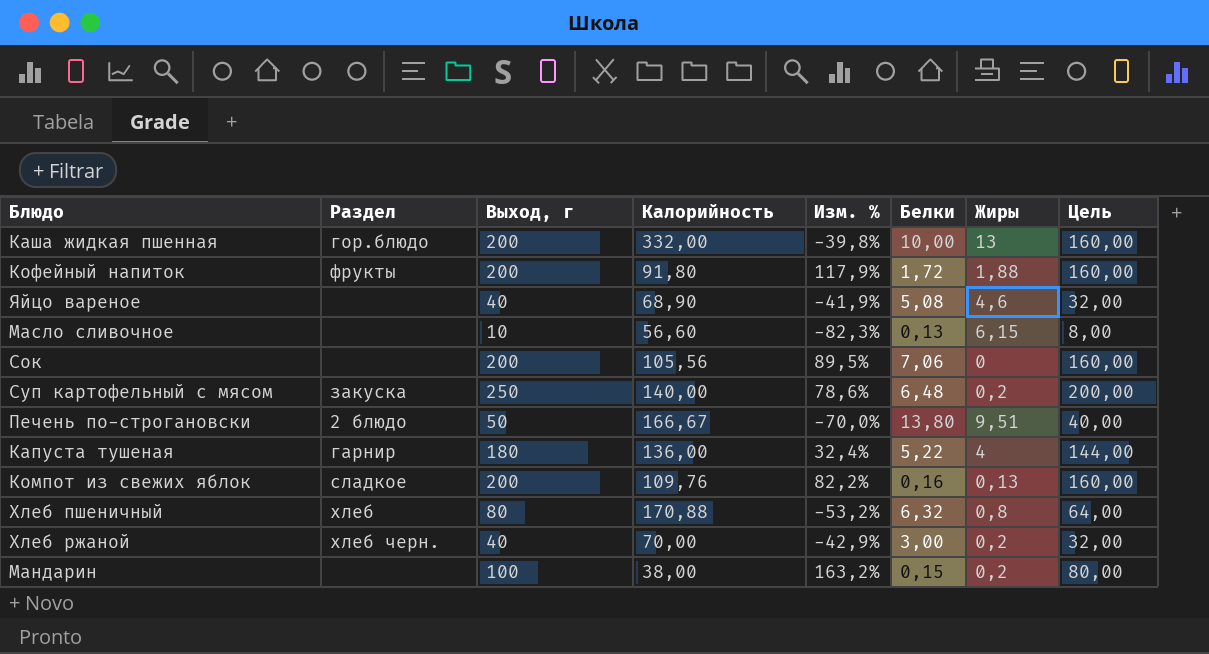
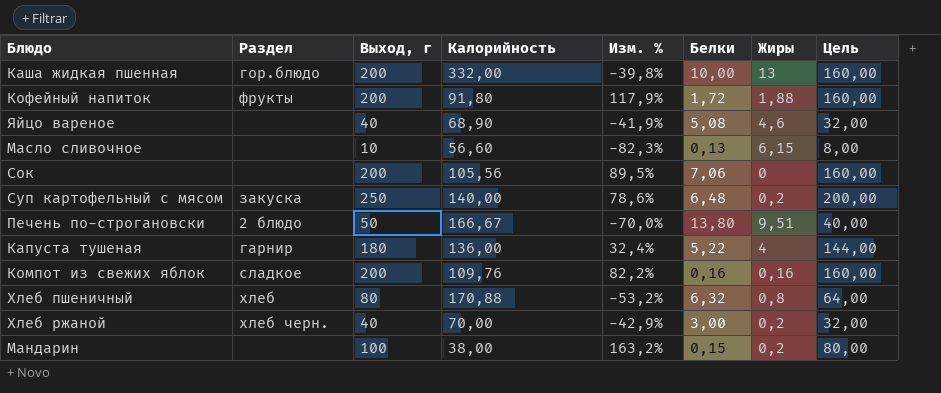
Компот из свежих яблок | Жиры: 0,13 -> 0,16

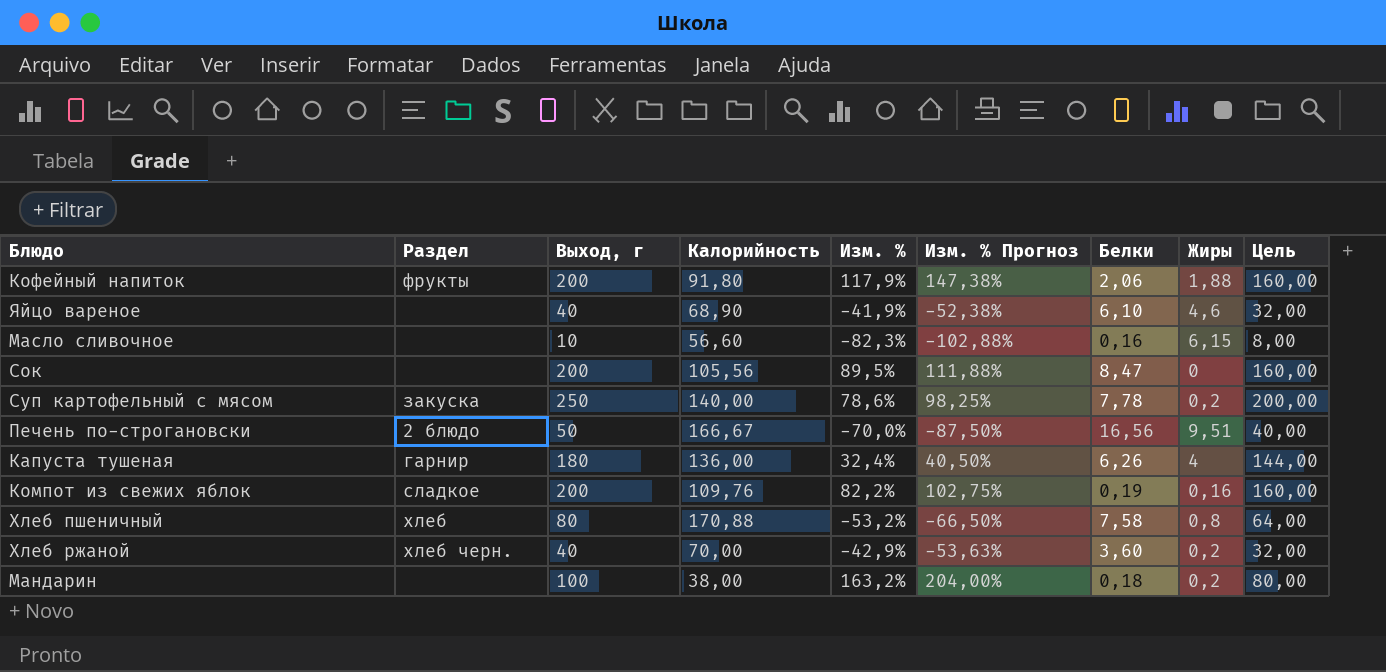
column Изм. % Прогноз | formula: none -> [Изм. %] * 1,25
row Каша жидкая пшенная: гор.блюдо | 200 | 332,00 | -39,8% | 10,00 | 13 | 160,00 -> none
Кофейный напиток | Белки: 1,72 -> 2,06
Яйцо вареное | Белки: 5,08 -> 6,10
Масло сливочное | Белки: 0,13 -> 0,16
Сок | Белки: 7,06 -> 8,47
Суп картофельный с мясом | Белки: 6,48 -> 7,78
Печень по-строгановски | Белки: 13,80 -> 16,56
Капуста тушеная | Белки: 5,22 -> 6,26
Компот из свежих яблок | Белки: 0,16 -> 0,19
Хлеб пшеничный | Белки: 6,32 -> 7,58
Хлеб ржаной | Белки: 3,00 -> 3,60
Мандарин | Белки: 0,15 -> 0,18

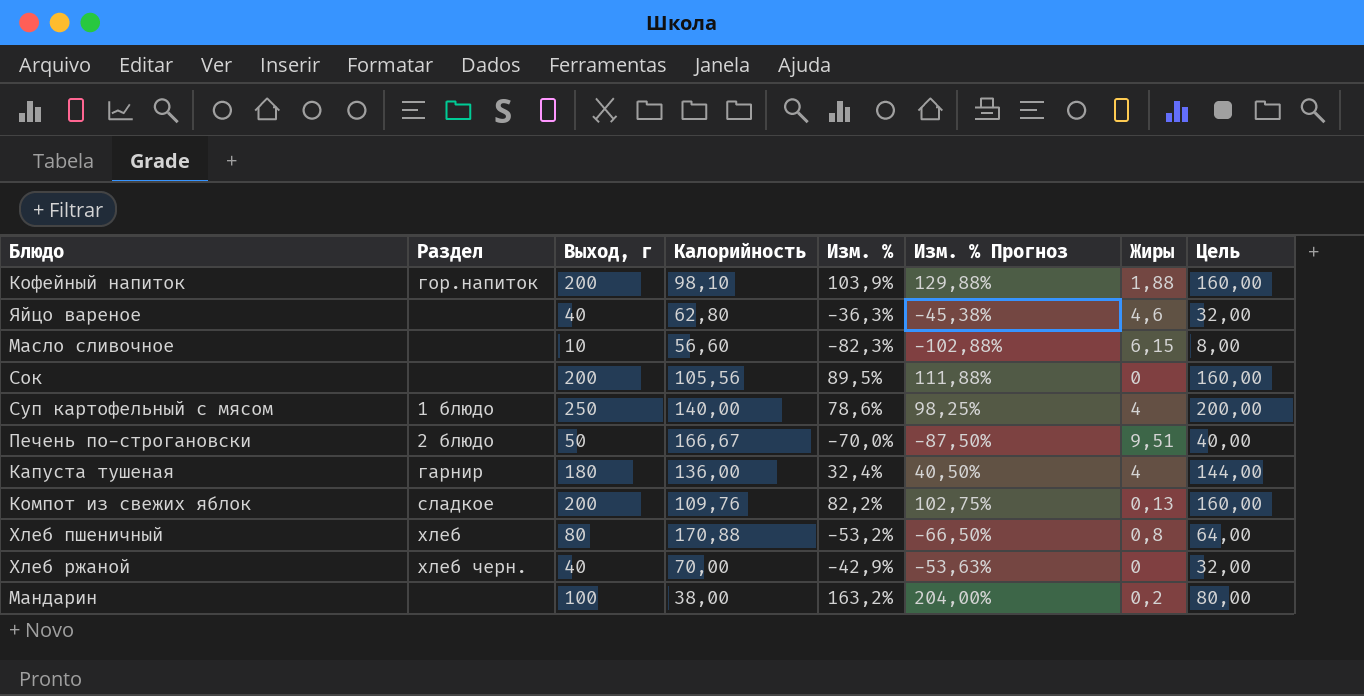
column Белки | position: 7 -> none
Кофейный напиток | Раздел: фрукты -> гор.напиток
Кофейный напиток | Калорийность: 91,80 -> 98,10
Кофейный напиток | Изм. %: 117,9% -> 103,9%
Кофейный напиток | Изм. % Прогноз: 147,38% -> 129,88%
Яйцо вареное | Калорийность: 68,90 -> 62,80
Яйцо вареное | Изм. %: -41,9% -> -36,3%
Яйцо вареное | Изм. % Прогноз: -52,38% -> -45,38%
Суп картофельный с мясом | Раздел: закуска -> 1 блюдо
Суп картофельный с мясом | Жиры: 0,2 -> 4
Компот из свежих яблок | Жиры: 0,16 -> 0,13
Хлеб ржаной | Жиры: 0,2 -> 0

